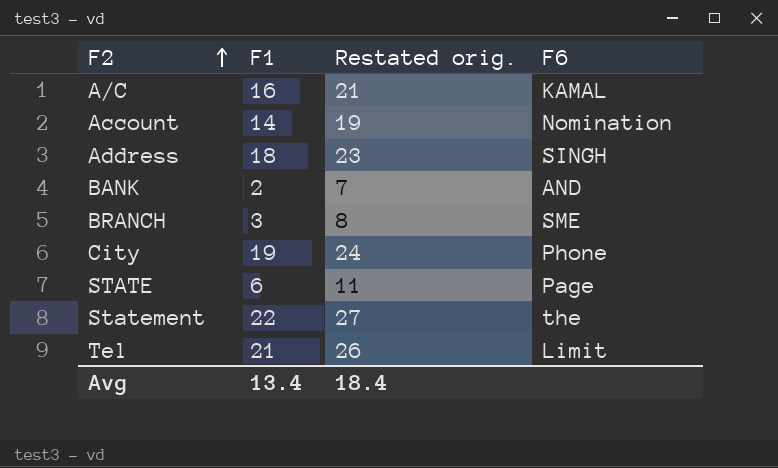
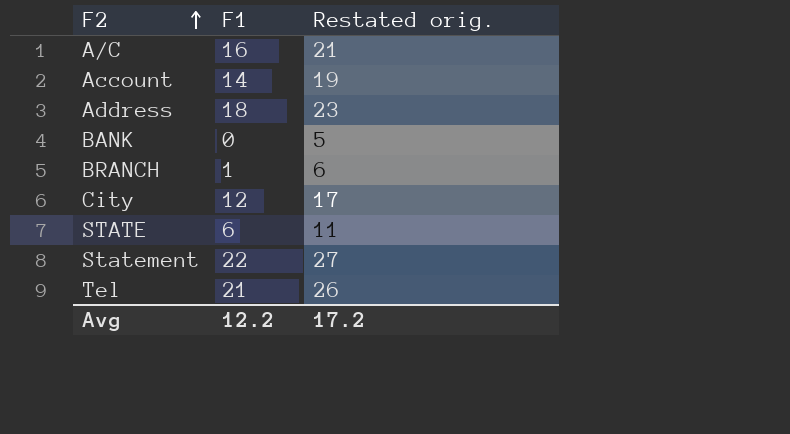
column F6 | position: 4 -> none
BANK | F1: 2 -> 0
BANK | Restated orig.: 7 -> 5
BRANCH | F1: 3 -> 1
BRANCH | Restated orig.: 8 -> 6
City | F1: 19 -> 12
City | Restated orig.: 24 -> 17
Avg | F1: 13.4 -> 12.2
Avg | Restated orig.: 18.4 -> 17.2

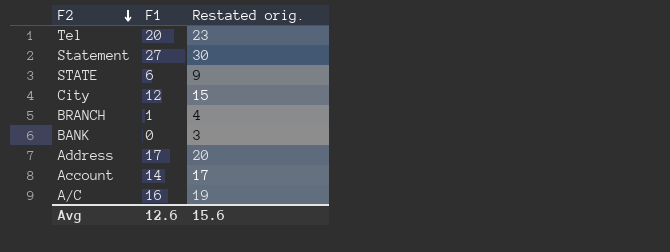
row order: F2 ascending -> F2 descending
column Restated orig. | formula: [F1] + 5 -> [F1] + 3
Tel | F1: 21 -> 20
Statement | F1: 22 -> 27
Address | F1: 18 -> 17
Avg | F1: 12.2 -> 12.6
Avg | Restated orig.: 17.2 -> 15.6

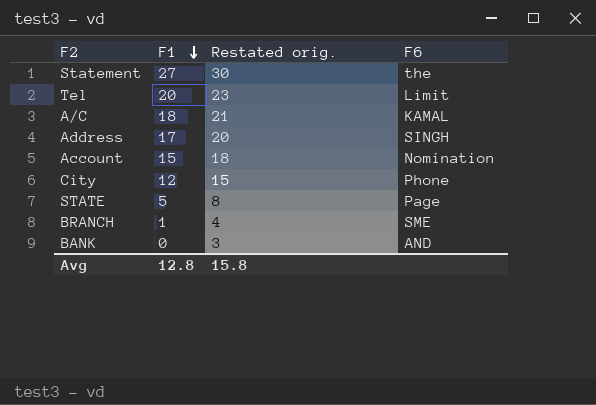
row order: F2 descending -> F1 descending
column F6 | position: none -> 4
A/C | F1: 16 -> 18
A/C | Restated orig.: 19 -> 21
Account | F1: 14 -> 15
Account | Restated orig.: 17 -> 18
STATE | F1: 6 -> 5
STATE | Restated orig.: 9 -> 8
Avg | F1: 12.6 -> 12.8
Avg | Restated orig.: 15.6 -> 15.8

